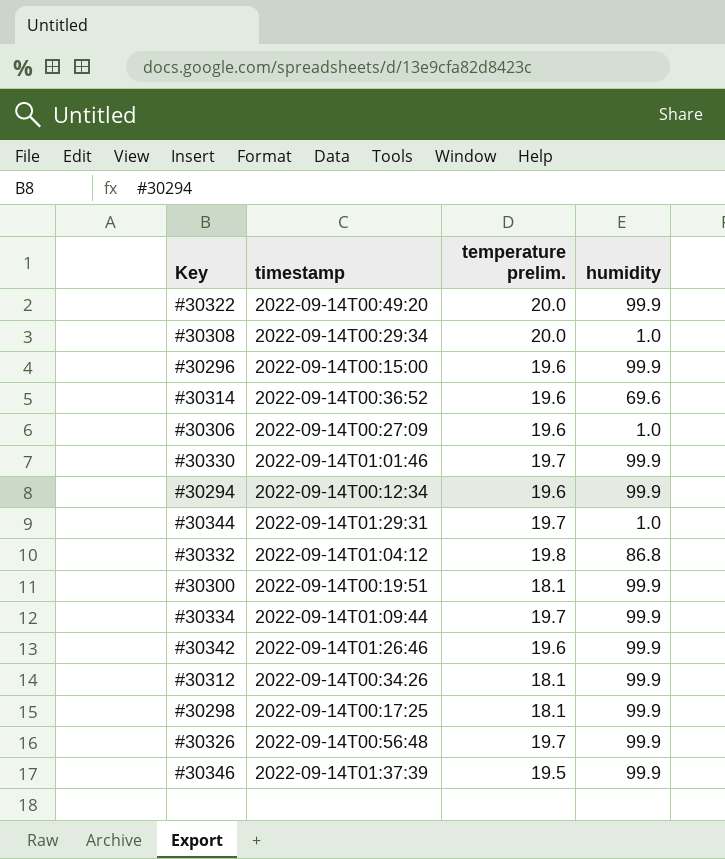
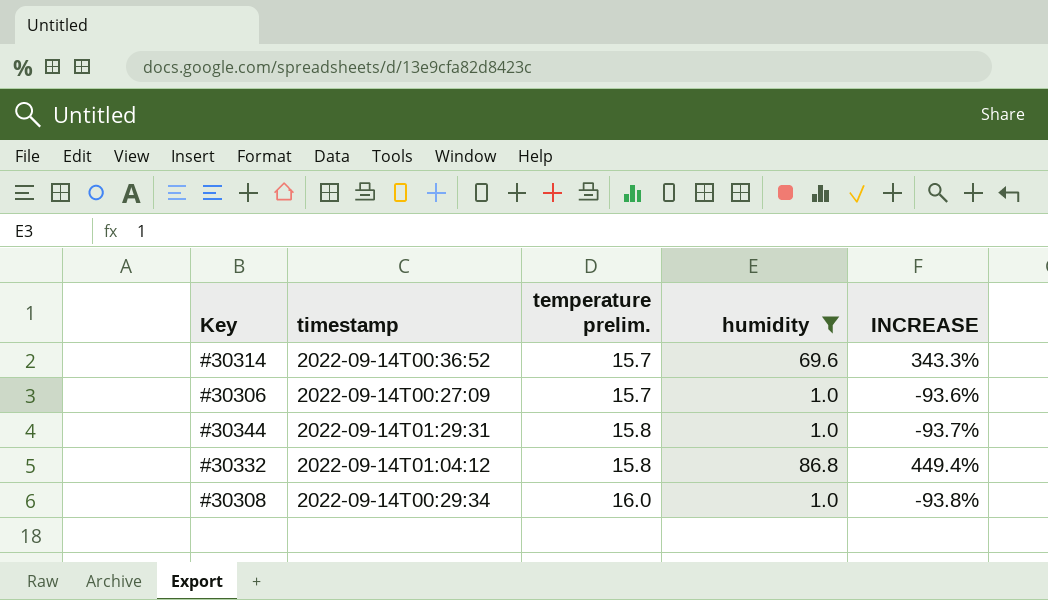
filter: none -> humidity != 99.9
row order: none -> temperature prelim. ascending
column INCREASE | formula: none -> ([humidity] - [temperature prelim.]) / [temperature prelim.]
#30314 | temperature prelim.: 19.6 -> 15.7
#30306 | temperature prelim.: 19.6 -> 15.7
#30344 | temperature prelim.: 19.7 -> 15.8
#30332 | temperature prelim.: 19.8 -> 15.8
#30308 | temperature prelim.: 20.0 -> 16.0

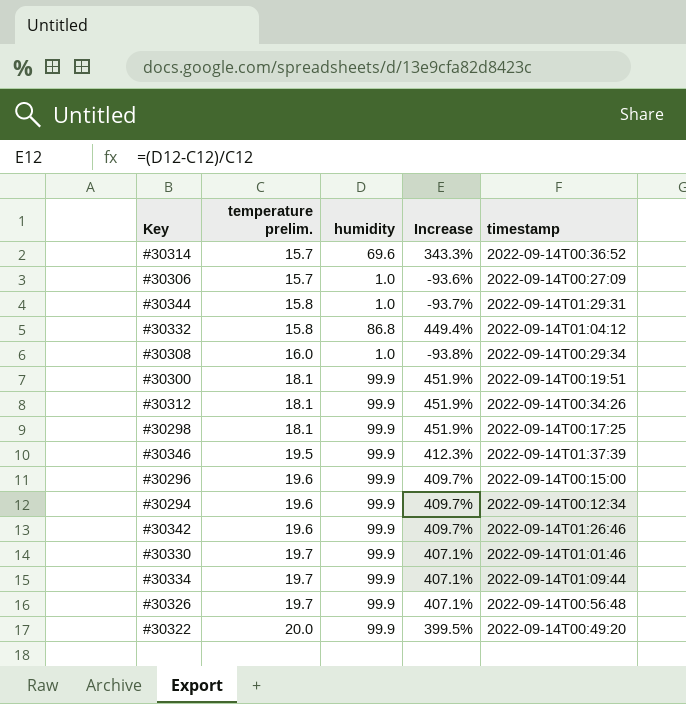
filter: humidity != 99.9 -> none
column name: INCREASE -> Increase
column timestamp | position: 2 -> 5

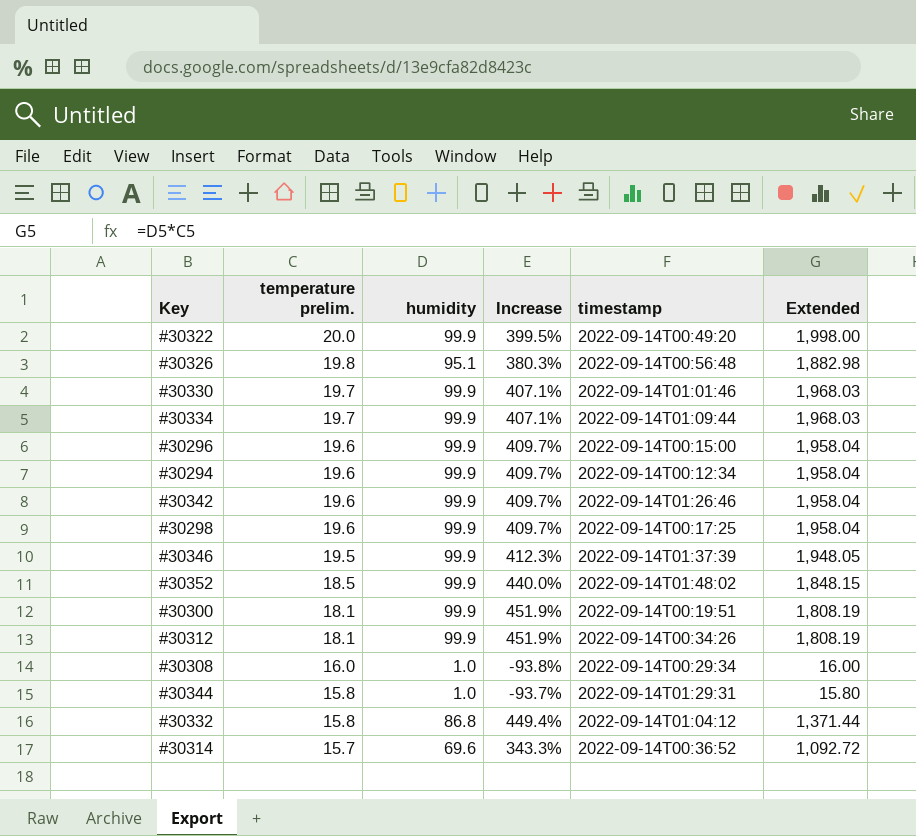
row order: temperature prelim. ascending -> temperature prelim. descending
column Extended | formula: none -> [temperature prelim.] * [humidity]
row #30306: 15.7 | 1.0 | -93.6% | 2022-09-14T00:27:09 -> none
#30326 | temperature prelim.: 19.7 -> 19.8
#30326 | humidity: 99.9 -> 95.1
#30326 | Increase: 407.1% -> 380.3%
#30298 | temperature prelim.: 18.1 -> 19.6
#30298 | Increase: 451.9% -> 409.7%
row #30352: none -> 18.5 | 99.9 | 440.0% | 2022-09-14T01:48:02 | 1,848.15

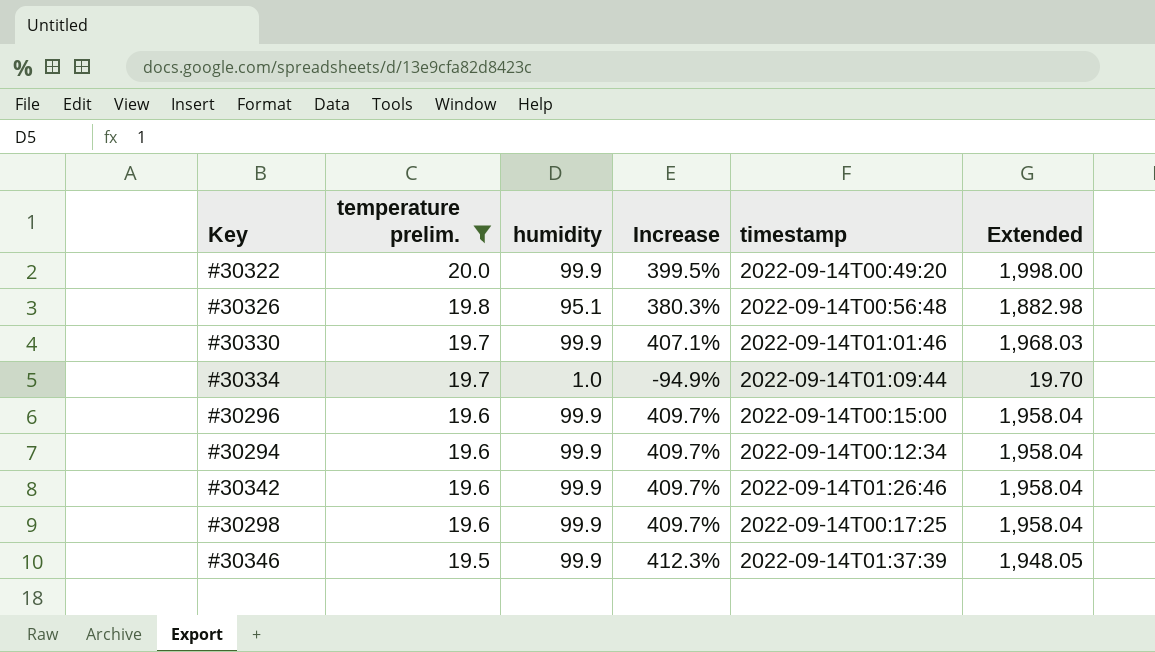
filter: none -> temperature prelim. >= 19.5
#30334 | humidity: 99.9 -> 1.0
#30334 | Increase: 407.1% -> -94.9%
#30334 | Extended: 1,968.03 -> 19.70

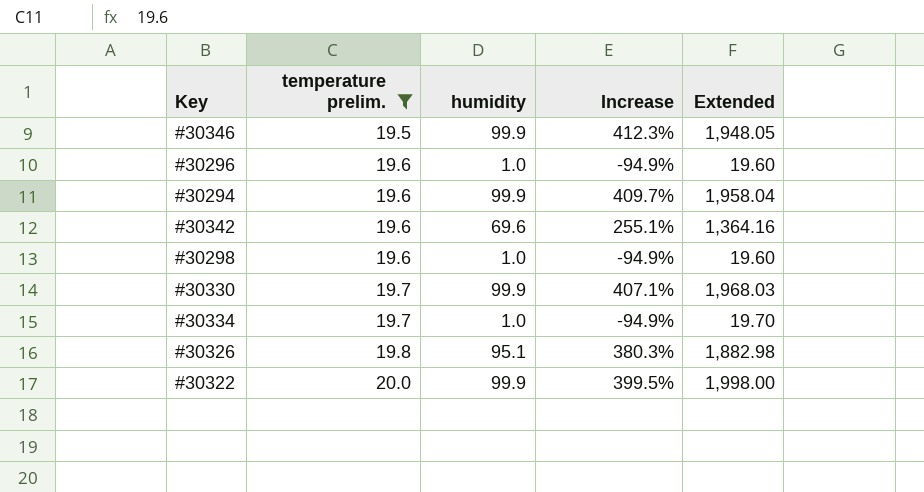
row order: temperature prelim. descending -> temperature prelim. ascending
column timestamp | position: 5 -> none
#30296 | humidity: 99.9 -> 1.0
#30296 | Increase: 409.7% -> -94.9%
#30296 | Extended: 1,958.04 -> 19.60
#30342 | humidity: 99.9 -> 69.6
#30342 | Increase: 409.7% -> 255.1%
#30342 | Extended: 1,958.04 -> 1,364.16
#30298 | humidity: 99.9 -> 1.0
#30298 | Increase: 409.7% -> -94.9%
#30298 | Extended: 1,958.04 -> 19.60

